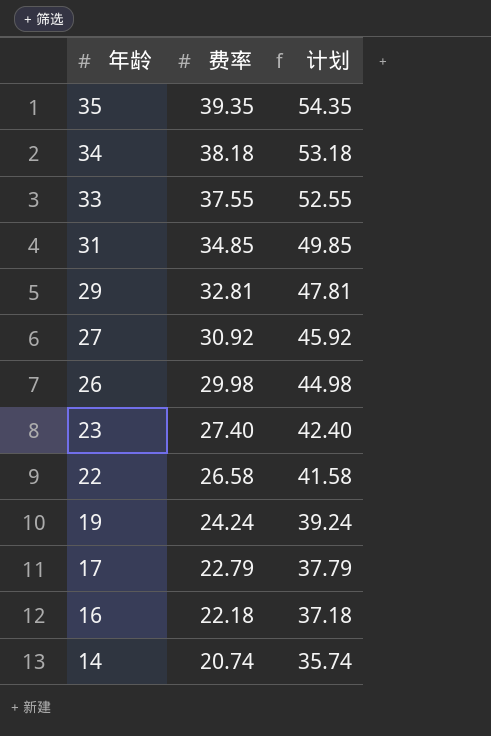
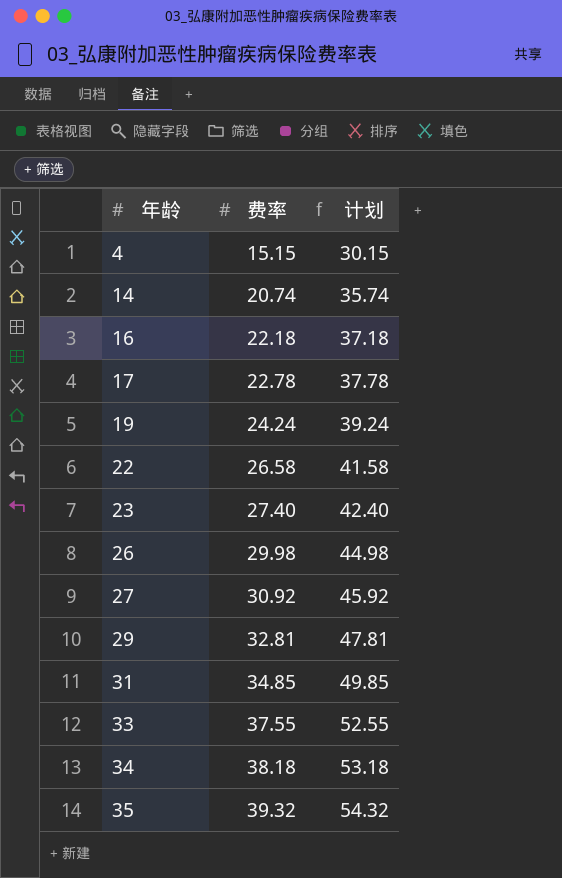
row order: 年龄 descending -> 年龄 ascending
row 4: none -> 15.15 | 30.15
17 | 费率: 22.79 -> 22.78
17 | 计划: 37.79 -> 37.78
35 | 费率: 39.35 -> 39.32
35 | 计划: 54.35 -> 54.32

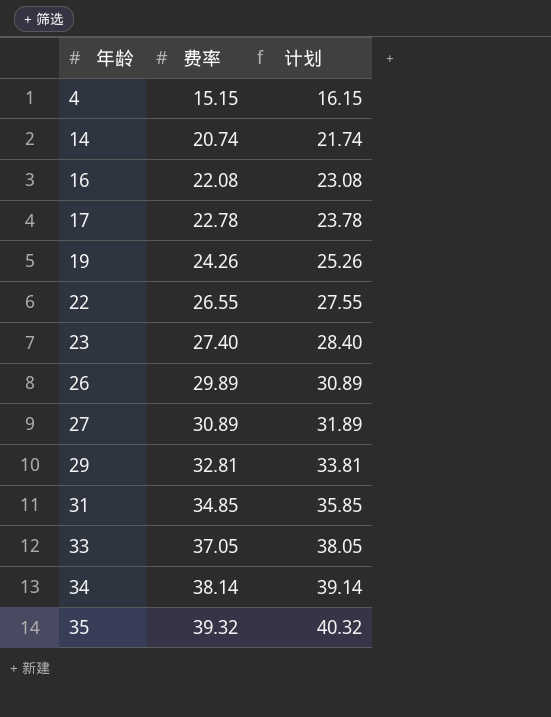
column 计划 | formula: [费率] + 15 -> [费率] + 1
16 | 费率: 22.18 -> 22.08
19 | 费率: 24.24 -> 24.26
22 | 费率: 26.58 -> 26.55
26 | 费率: 29.98 -> 29.89
27 | 费率: 30.92 -> 30.89
33 | 费率: 37.55 -> 37.05
34 | 费率: 38.18 -> 38.14

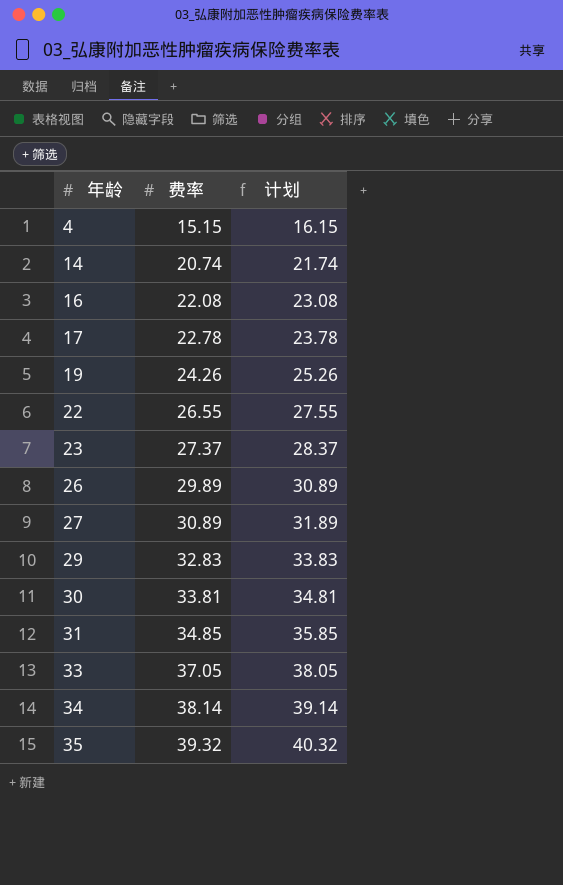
23 | 费率: 27.40 -> 27.37
23 | 计划: 28.40 -> 28.37
29 | 费率: 32.81 -> 32.83
29 | 计划: 33.81 -> 33.83
row 30: none -> 33.81 | 34.81

